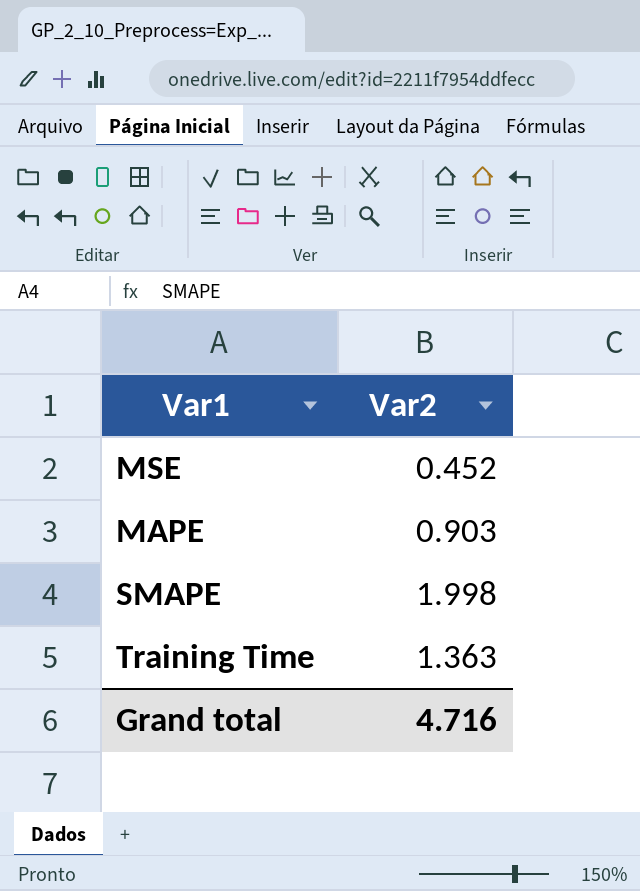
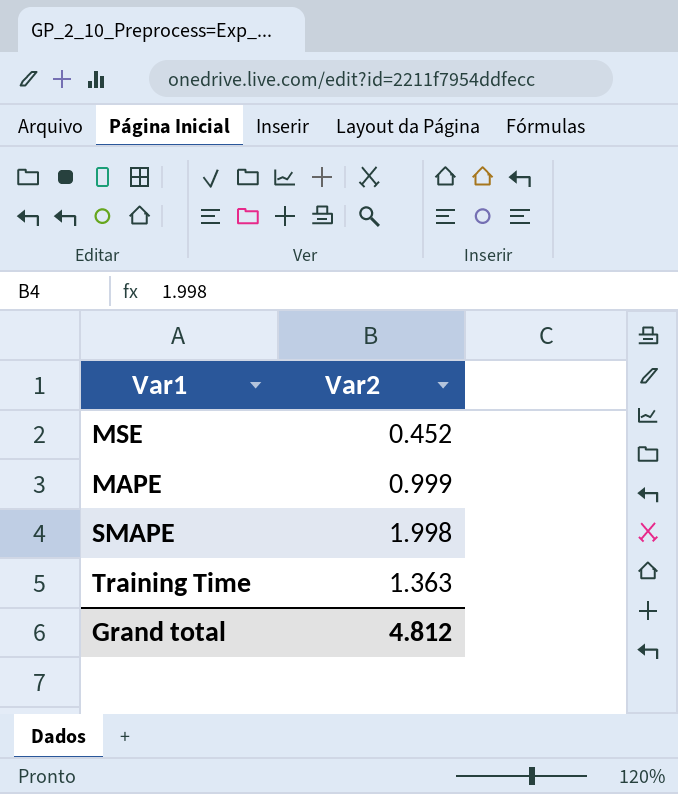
MAPE | Var2: 0.903 -> 0.999
Grand total | Var2: 4.716 -> 4.812

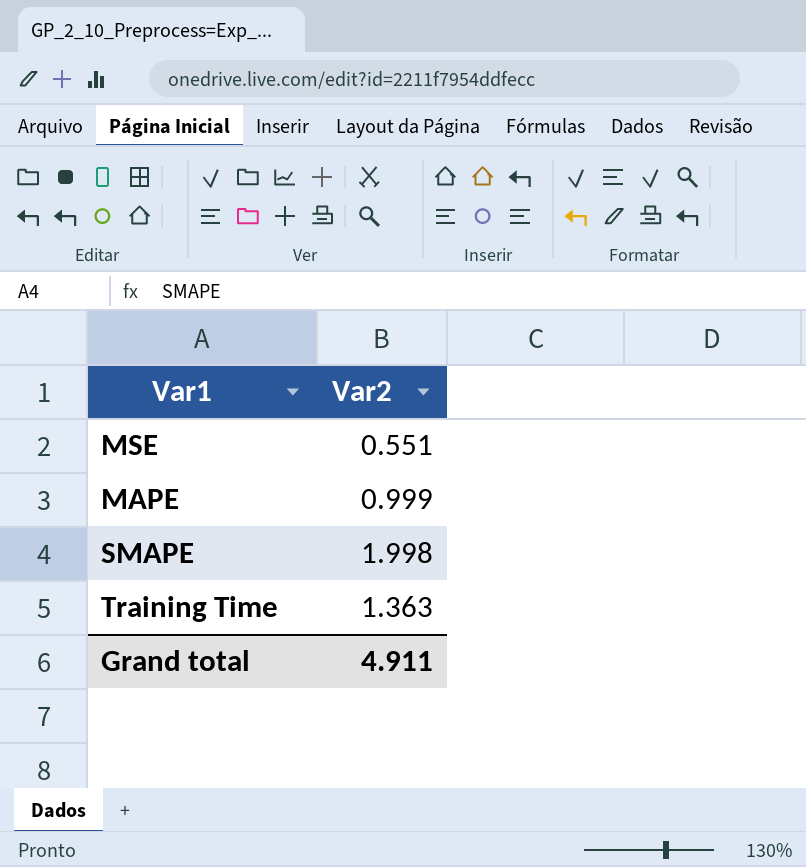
MSE | Var2: 0.452 -> 0.551
Grand total | Var2: 4.812 -> 4.911

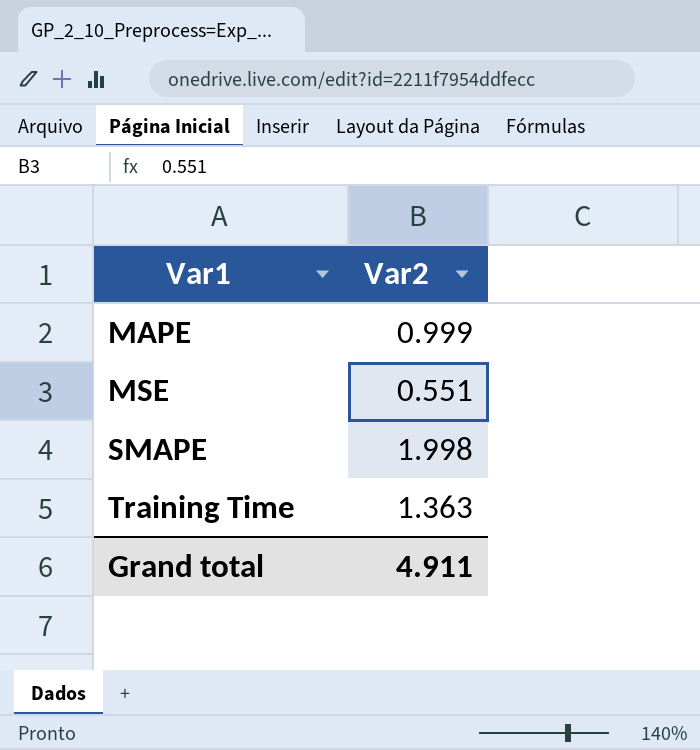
row order: none -> Var1 ascending

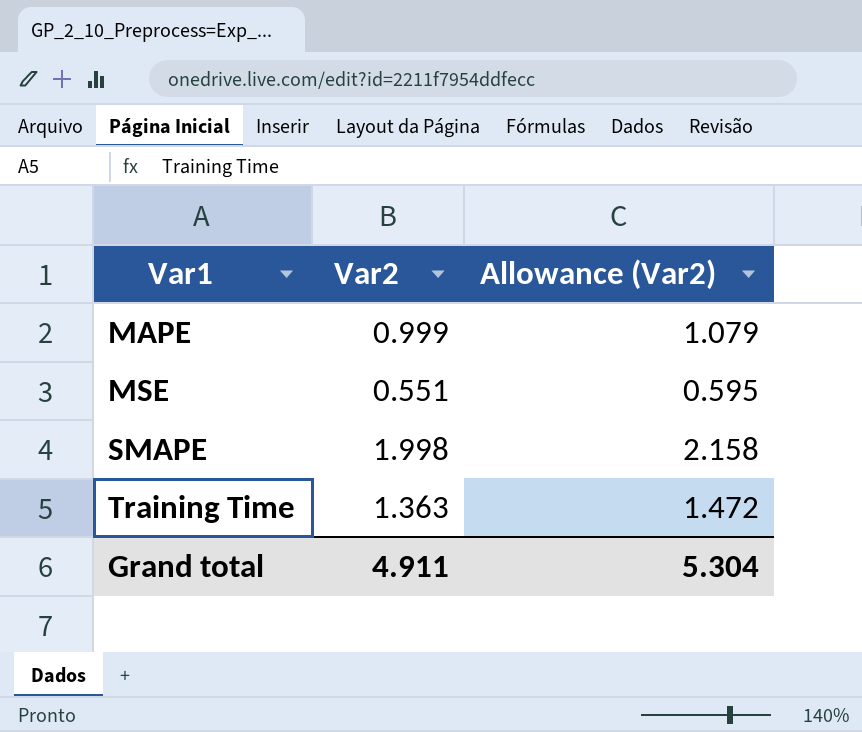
column Allowance (Var2) | formula: none -> [Var2] * 1.08

